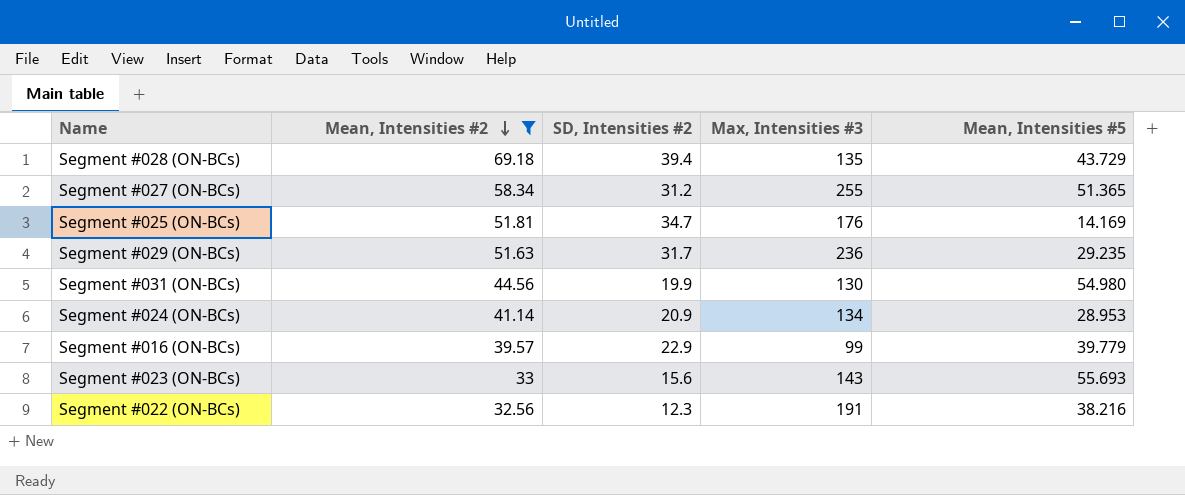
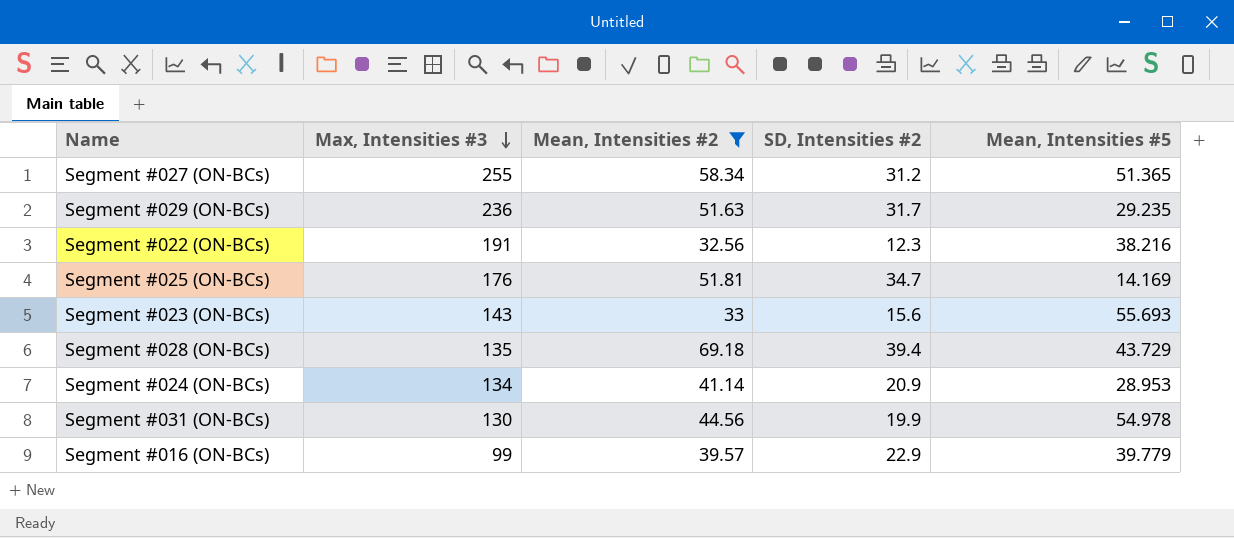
row order: Mean, Intensities #2 descending -> Max, Intensities #3 descending
column Max, Intensities #3 | position: 4 -> 2
Segment #031 (ON-BCs) | Mean, Intensities #5: 54.980 -> 54.978

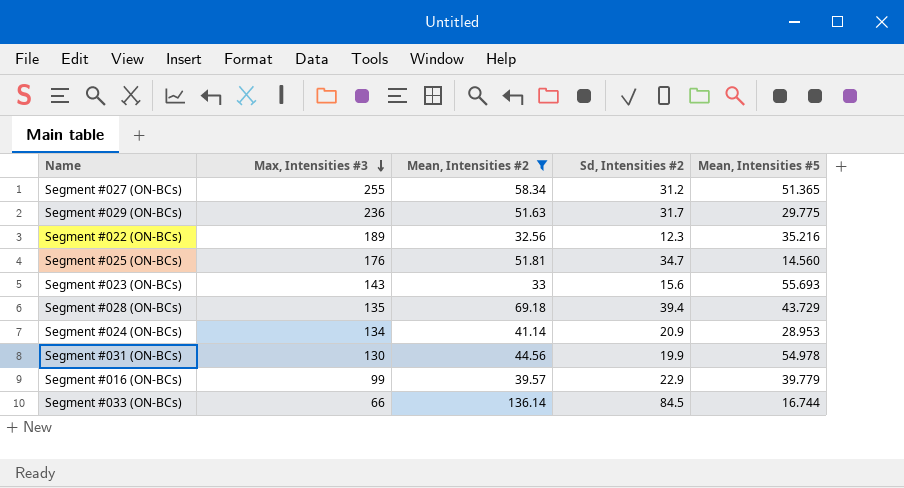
column name: SD, Intensities #2 -> Sd, Intensities #2
Segment #029 (ON-BCs) | Mean, Intensities #5: 29.235 -> 29.775
Segment #022 (ON-BCs) | Max, Intensities #3: 191 -> 189
Segment #022 (ON-BCs) | Mean, Intensities #5: 38.216 -> 35.216
Segment #025 (ON-BCs) | Mean, Intensities #5: 14.169 -> 14.560
row Segment #033 (ON-BCs): none -> 66 | 136.14 | 84.5 | 16.744

